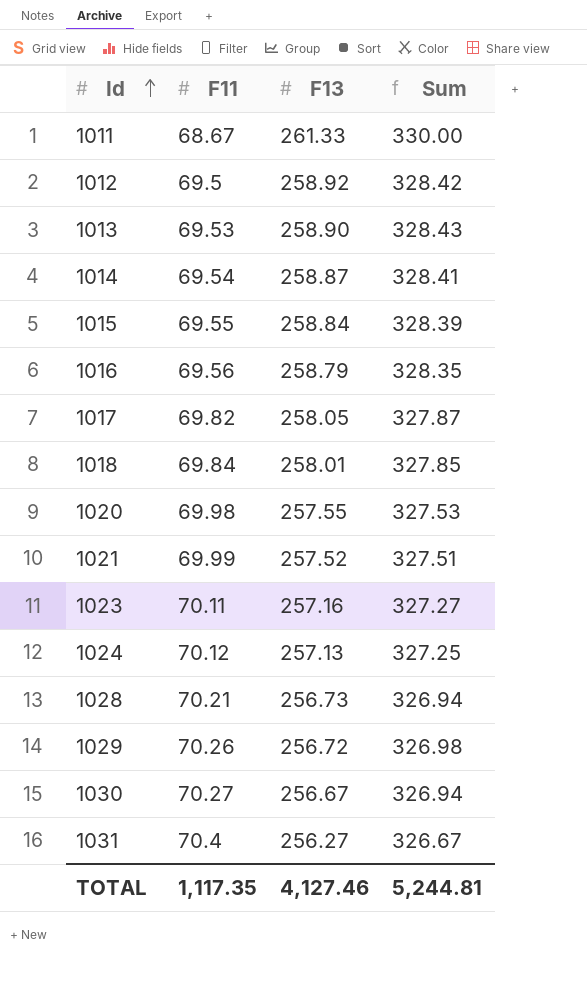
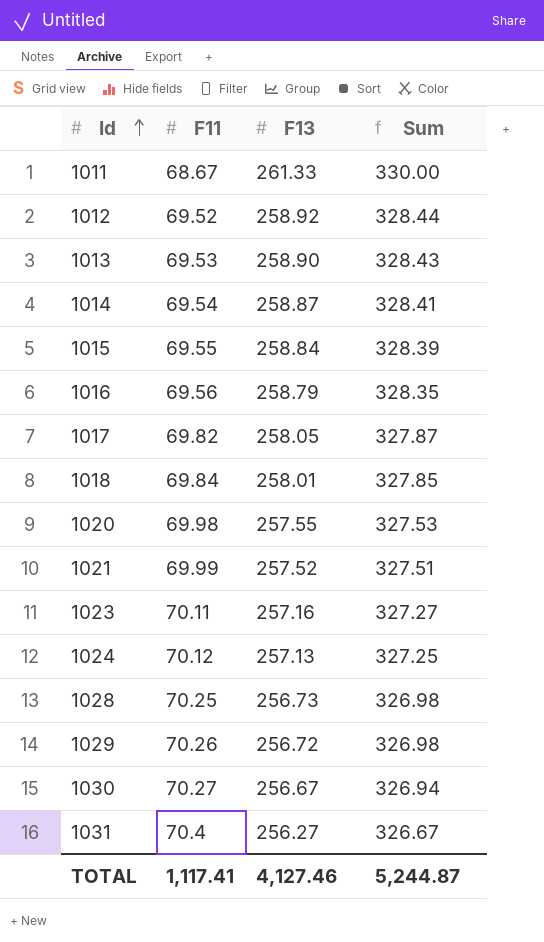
1012 | F11: 69.5 -> 69.52
1012 | Sum: 328.42 -> 328.44
1028 | F11: 70.21 -> 70.25
1028 | Sum: 326.94 -> 326.98
TOTAL | F11: 1,117.35 -> 1,117.41
TOTAL | Sum: 5,244.81 -> 5,244.87

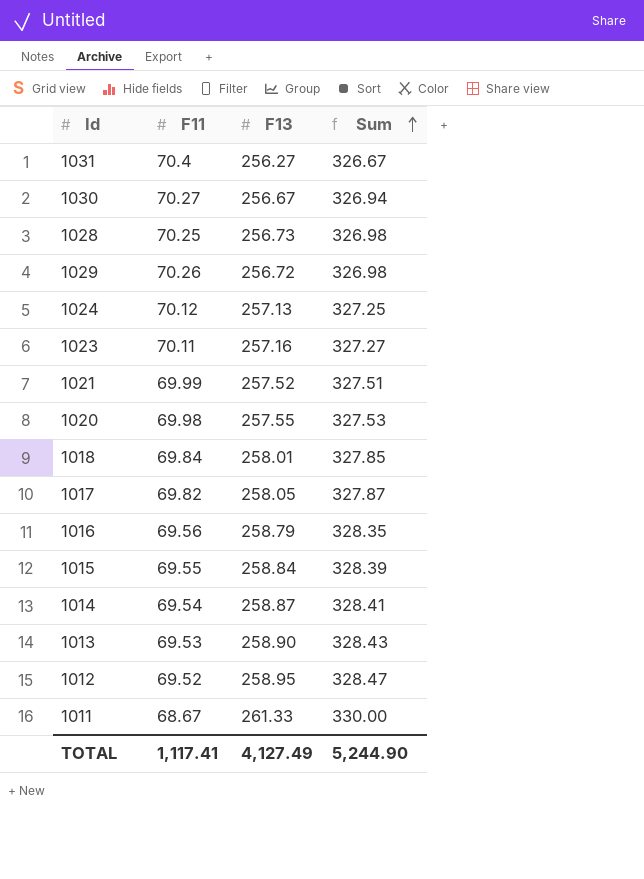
row order: Id ascending -> Sum ascending
1012 | F13: 258.92 -> 258.95
1012 | Sum: 328.44 -> 328.47
TOTAL | F13: 4,127.46 -> 4,127.49
TOTAL | Sum: 5,244.87 -> 5,244.90

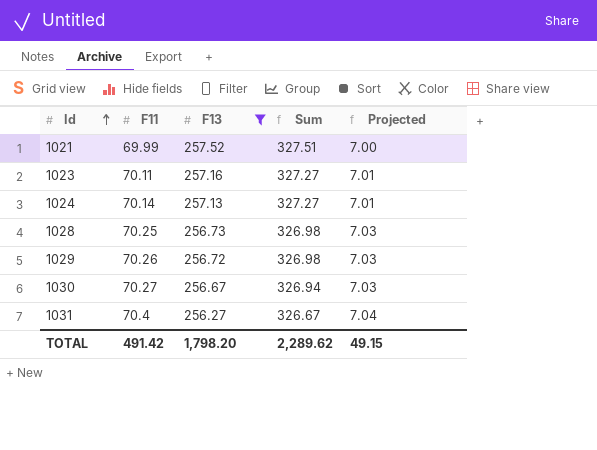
filter: none -> F13 <= 257.52
row order: Sum ascending -> Id ascending
column Projected | formula: none -> [F11] * 0.1
1024 | F11: 70.12 -> 70.14
1024 | Sum: 327.25 -> 327.27
TOTAL | F11: 1,117.41 -> 491.42
TOTAL | F13: 4,127.49 -> 1,798.20
TOTAL | Sum: 5,244.90 -> 2,289.62

